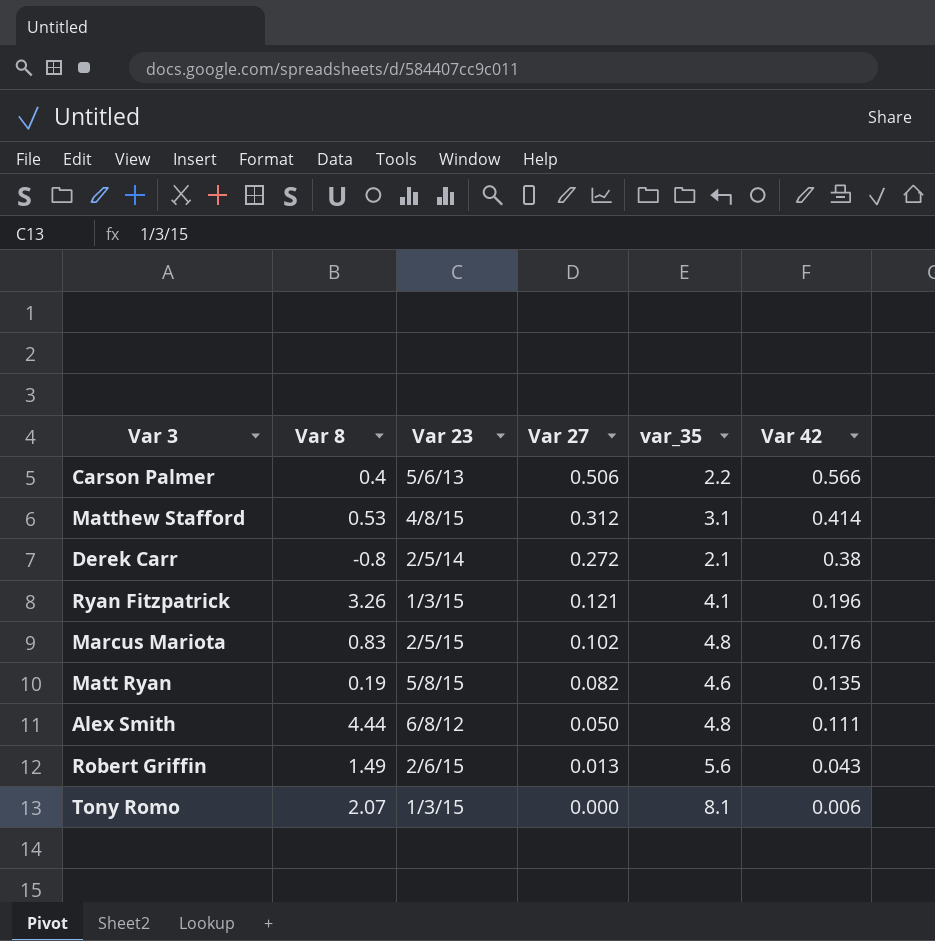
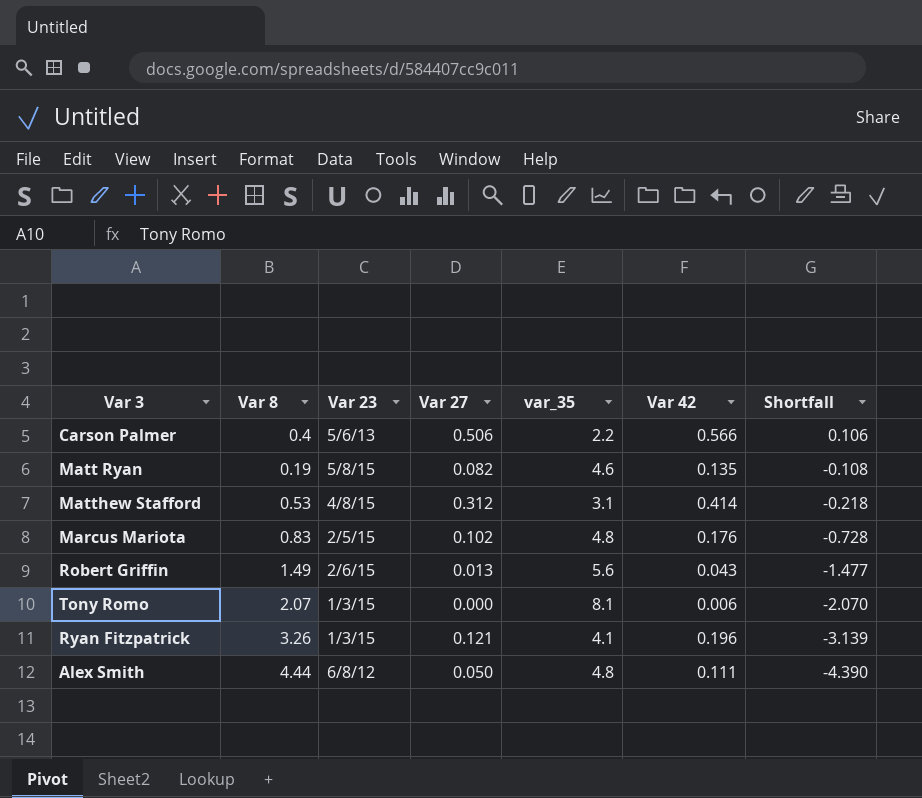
row order: Var 27 descending -> Shortfall descending
column Shortfall | formula: none -> [Var 27] - [Var 8]
row Derek Carr: -0.8 | 2/5/14 | 0.272 | 2.1 | 0.38 -> none

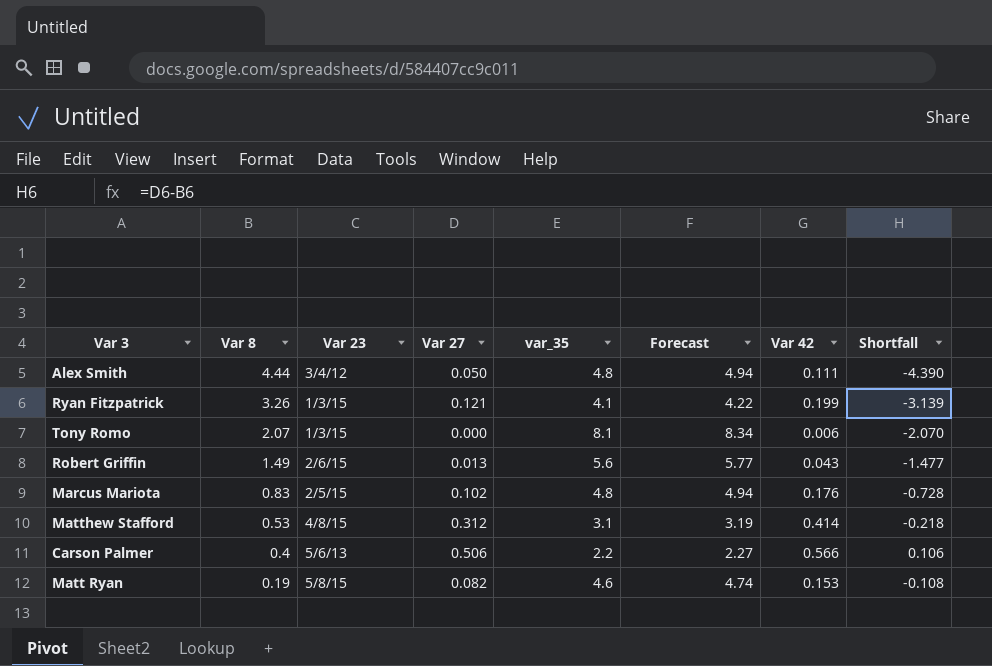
row order: Shortfall descending -> Var 8 descending
column Forecast | formula: none -> [var_35] * 1.03
Alex Smith | Var 23: 6/8/12 -> 3/4/12
Ryan Fitzpatrick | Var 42: 0.196 -> 0.199
Matt Ryan | Var 42: 0.135 -> 0.153

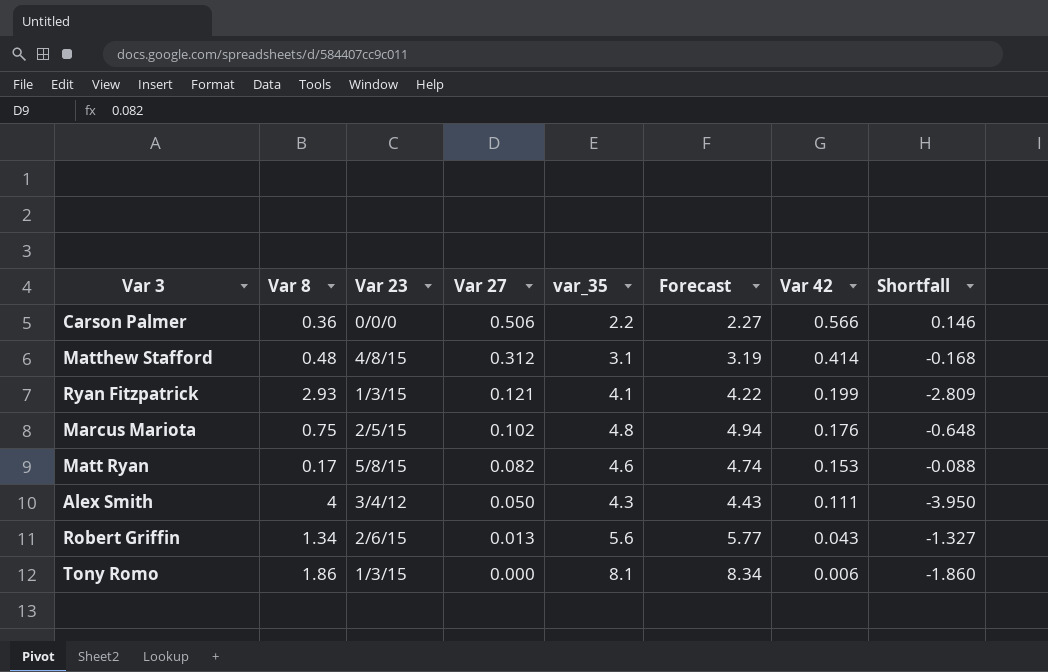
row order: Var 8 descending -> Var 27 descending
Carson Palmer | Var 8: 0.4 -> 0.36
Carson Palmer | Var 23: 5/6/13 -> 0/0/0
Carson Palmer | Shortfall: 0.106 -> 0.146
Matthew Stafford | Var 8: 0.53 -> 0.48
Matthew Stafford | Shortfall: -0.218 -> -0.168
Ryan Fitzpatrick | Var 8: 3.26 -> 2.93
Ryan Fitzpatrick | Shortfall: -3.139 -> -2.809
Marcus Mariota | Var 8: 0.83 -> 0.75
Marcus Mariota | Shortfall: -0.728 -> -0.648
Matt Ryan | Var 8: 0.19 -> 0.17
Matt Ryan | Shortfall: -0.108 -> -0.088
Alex Smith | Var 8: 4.44 -> 4
Alex Smith | var_35: 4.8 -> 4.3
Alex Smith | Forecast: 4.94 -> 4.43
Alex Smith | Shortfall: -4.390 -> -3.950
Robert Griffin | Var 8: 1.49 -> 1.34
Robert Griffin | Shortfall: -1.477 -> -1.327
Tony Romo | Var 8: 2.07 -> 1.86
Tony Romo | Shortfall: -2.070 -> -1.860

